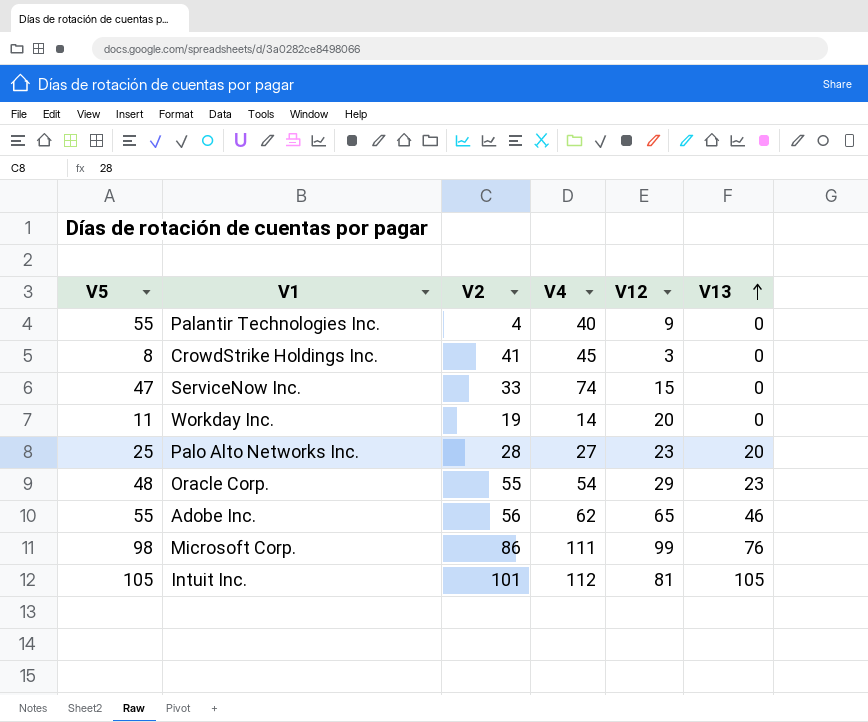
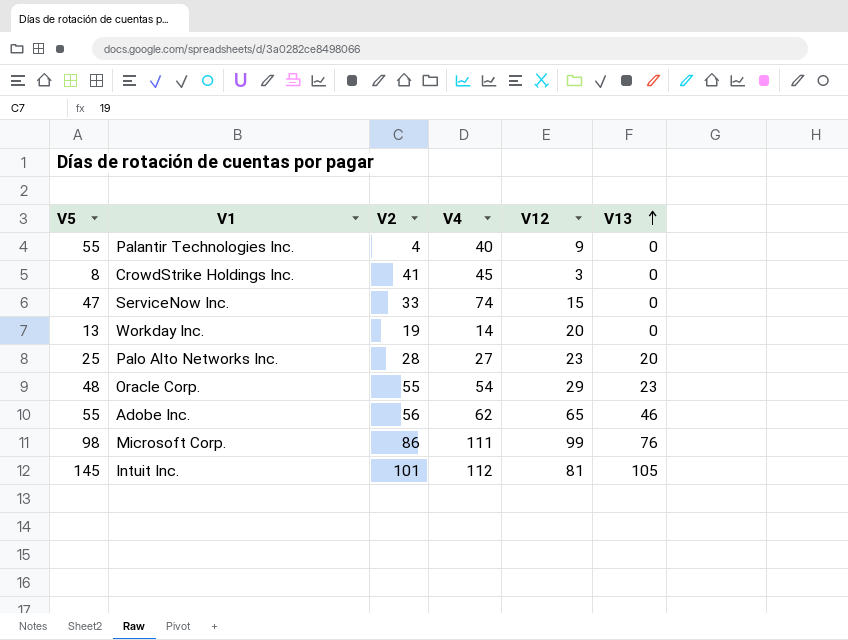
Workday Inc. | V5: 11 -> 13
Intuit Inc. | V5: 105 -> 145

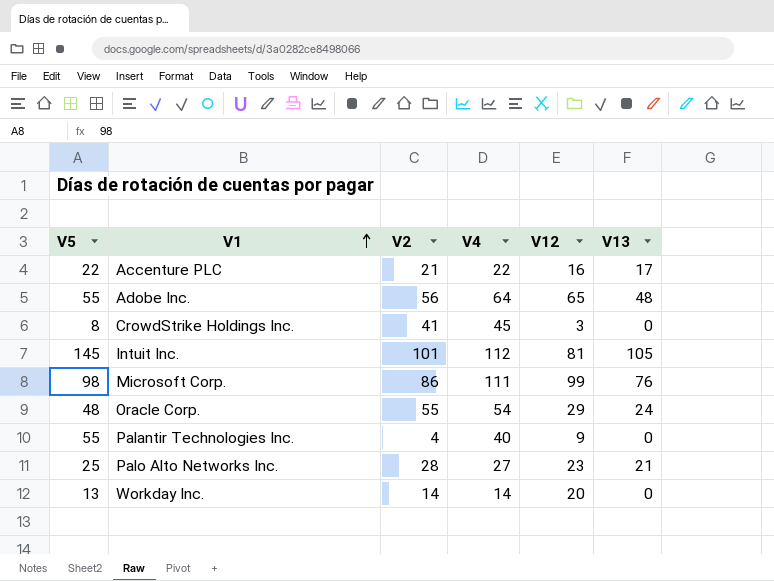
row order: V13 ascending -> V1 ascending
row ServiceNow Inc.: 47 | 33 | 74 | 15 | 0 -> none
row Accenture PLC: none -> 22 | 21 | 22 | 16 | 17
Adobe Inc. | V4: 62 -> 64
Adobe Inc. | V13: 46 -> 48
Oracle Corp. | V13: 23 -> 24
Palo Alto Networks Inc. | V13: 20 -> 21
Workday Inc. | V2: 19 -> 14

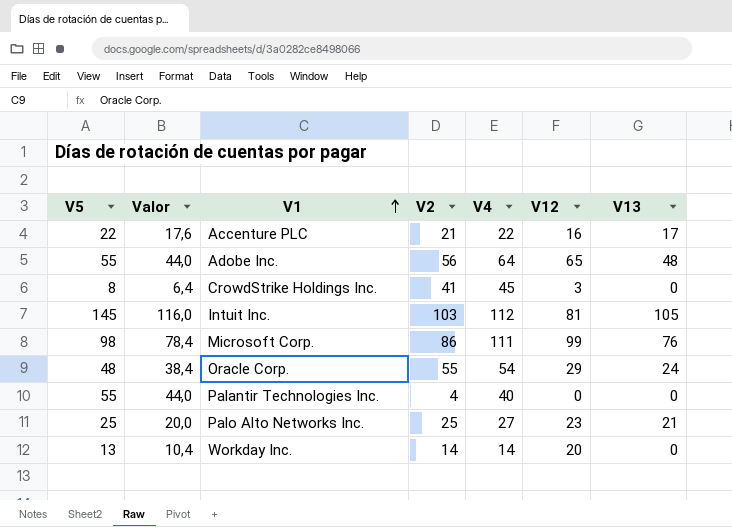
column Valor | formula: none -> [V5] * 0,8
Intuit Inc. | V2: 101 -> 103
Palantir Technologies Inc. | V12: 9 -> 0
Palo Alto Networks Inc. | V2: 28 -> 25

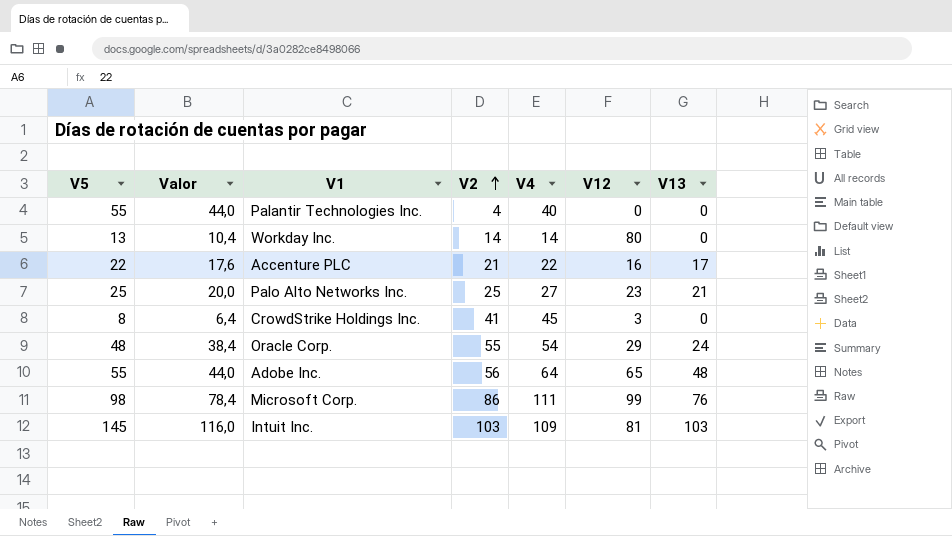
row order: V1 ascending -> V2 ascending
Workday Inc. | V12: 20 -> 80
Intuit Inc. | V4: 112 -> 109
Intuit Inc. | V13: 105 -> 103

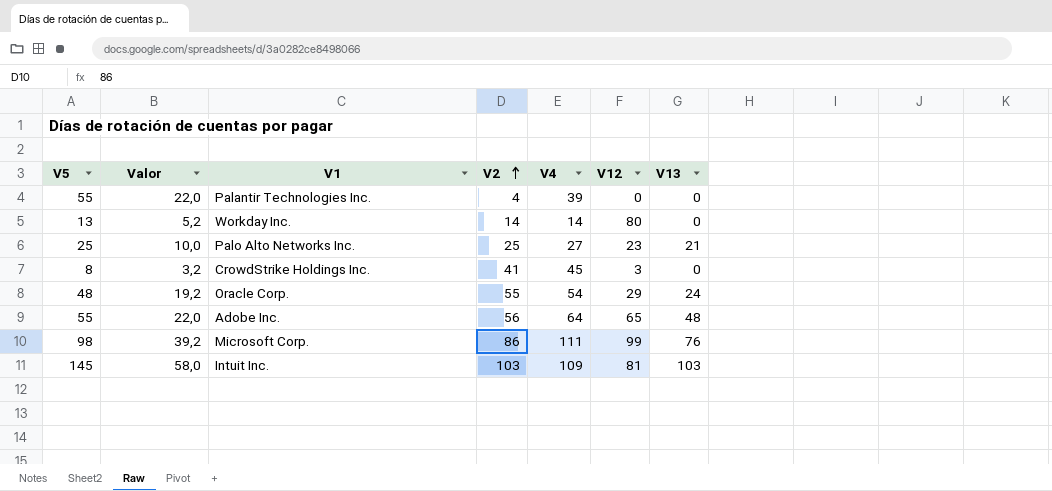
column Valor | formula: [V5] * 0,8 -> [V5] * 0,4
row Accenture PLC: 22 | 17,6 | 21 | 22 | 16 | 17 -> none
Palantir Technologies Inc. | V4: 40 -> 39

